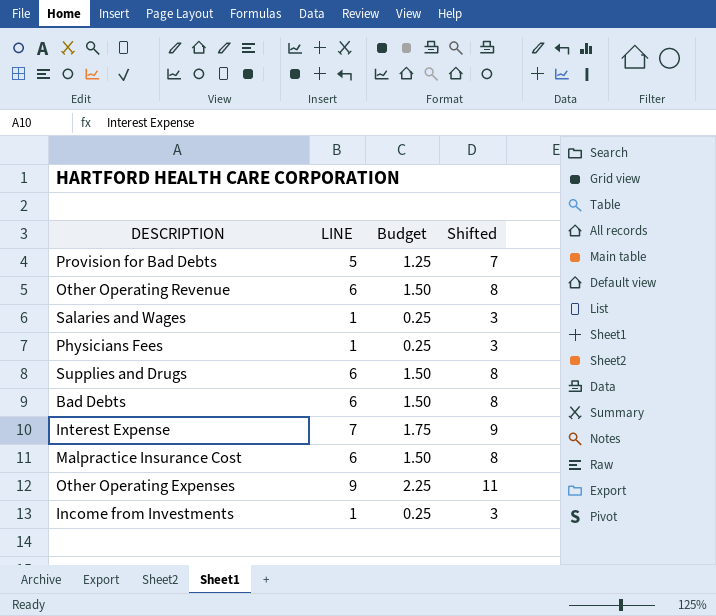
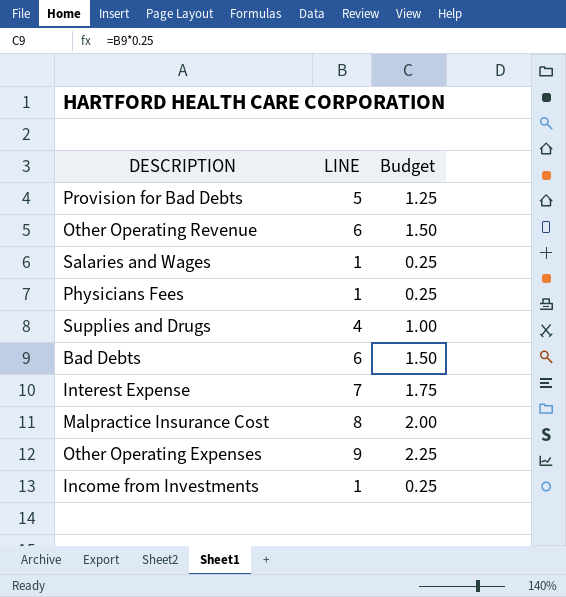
column Shifted | formula: [LINE] + 2 -> none
Supplies and Drugs | LINE: 6 -> 4
Supplies and Drugs | Budget: 1.50 -> 1.00
Malpractice Insurance Cost | LINE: 6 -> 8
Malpractice Insurance Cost | Budget: 1.50 -> 2.00

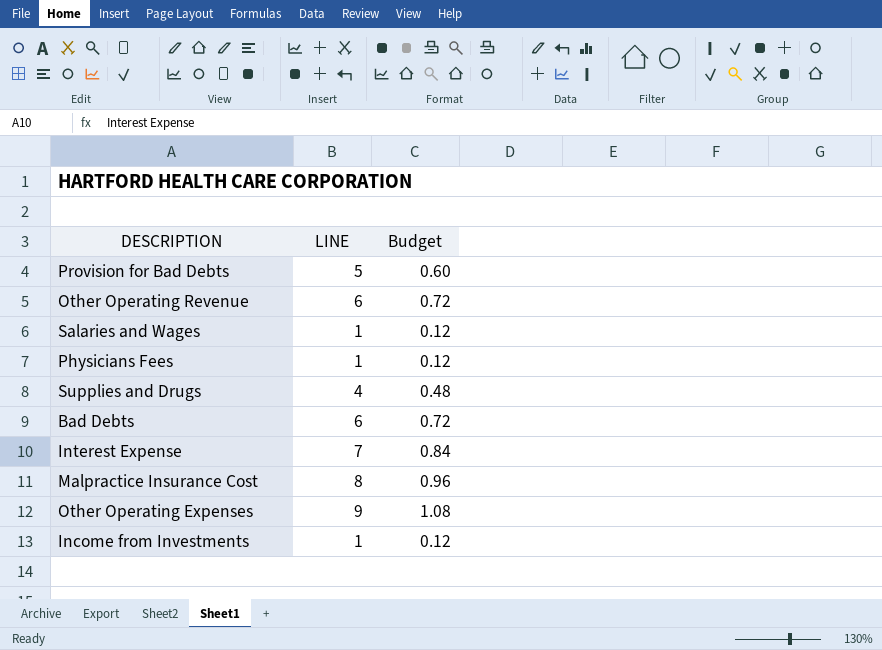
column Budget | formula: [LINE] * 0.25 -> [LINE] * 0.12

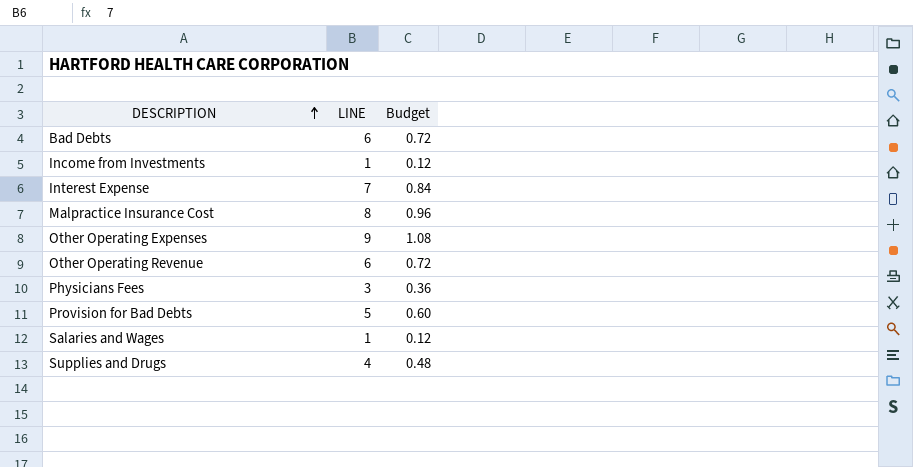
row order: none -> DESCRIPTION ascending
Physicians Fees | LINE: 1 -> 3
Physicians Fees | Budget: 0.12 -> 0.36

